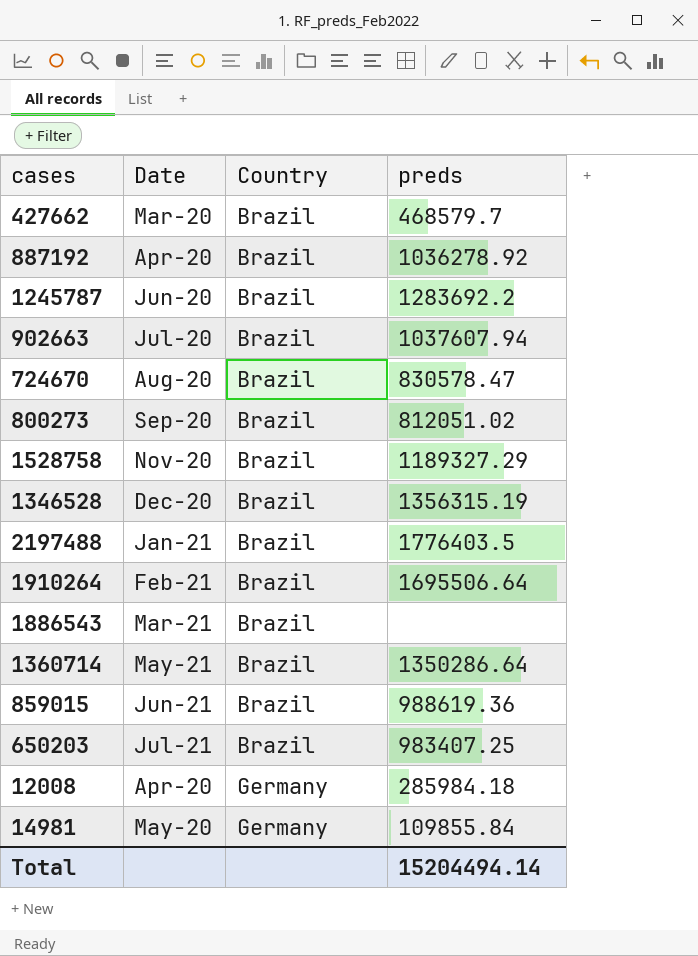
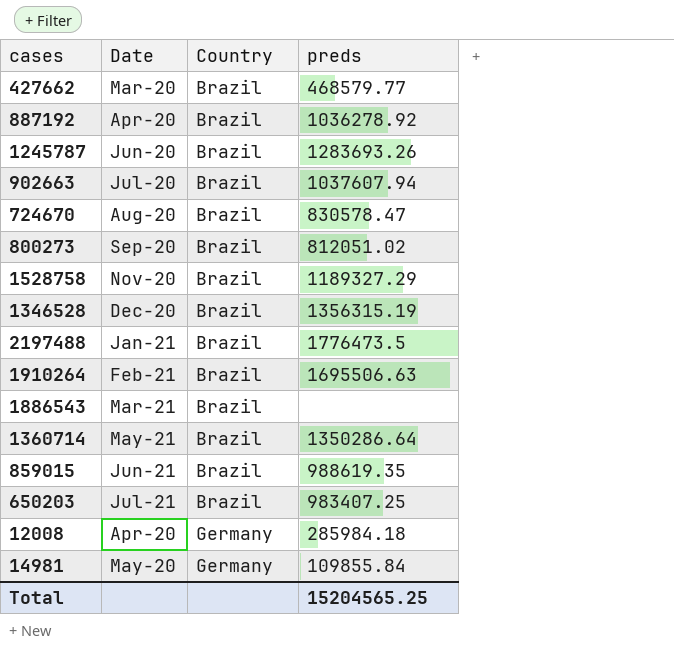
427662 | preds: 468579.7 -> 468579.77
1245787 | preds: 1283692.2 -> 1283693.26
2197488 | preds: 1776403.5 -> 1776473.5
1910264 | preds: 1695506.64 -> 1695506.63
859015 | preds: 988619.36 -> 988619.35
Total | preds: 15204494.14 -> 15204565.25

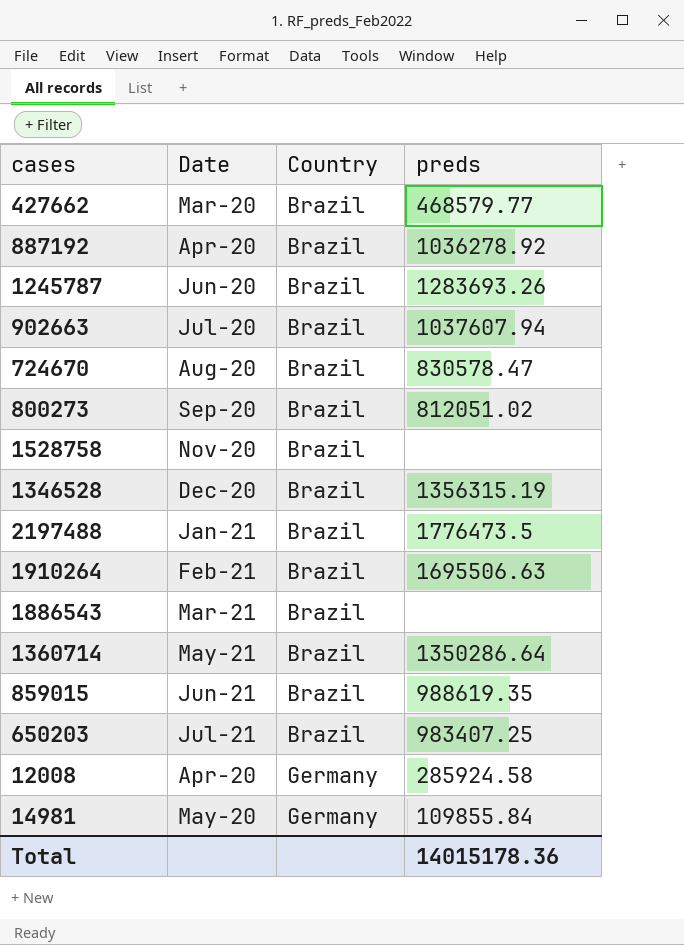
1528758 | preds: 1189327.29 -> none
12008 | preds: 285984.18 -> 285924.58
Total | preds: 15204565.25 -> 14015178.36

